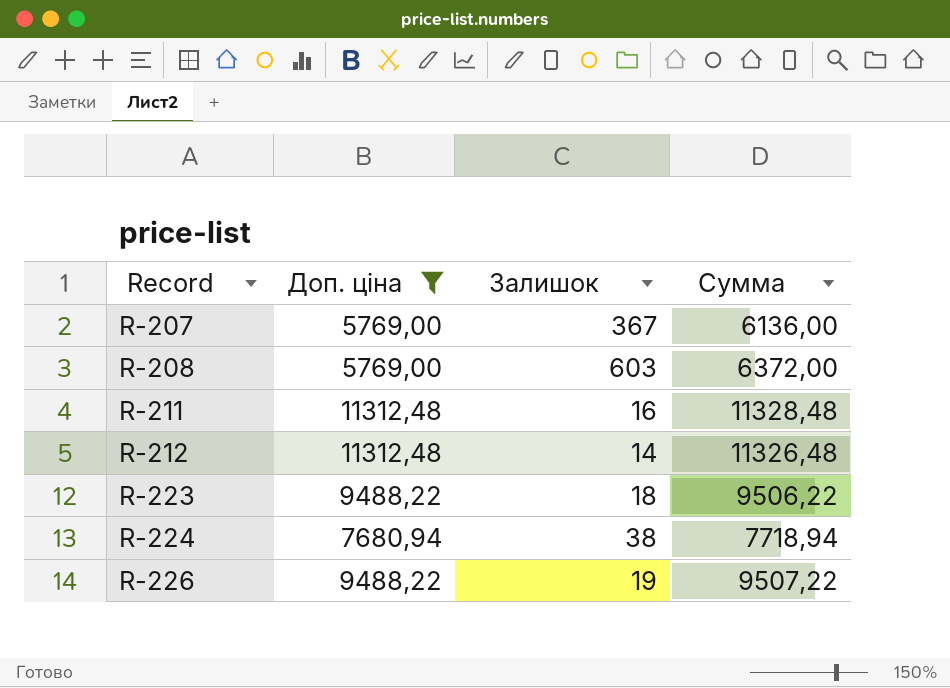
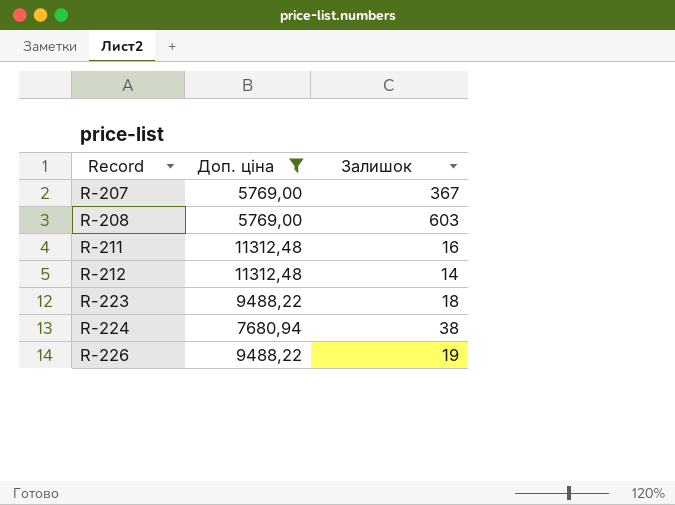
column Сумма | formula: [Доп. ціна] + [Залишок] -> none

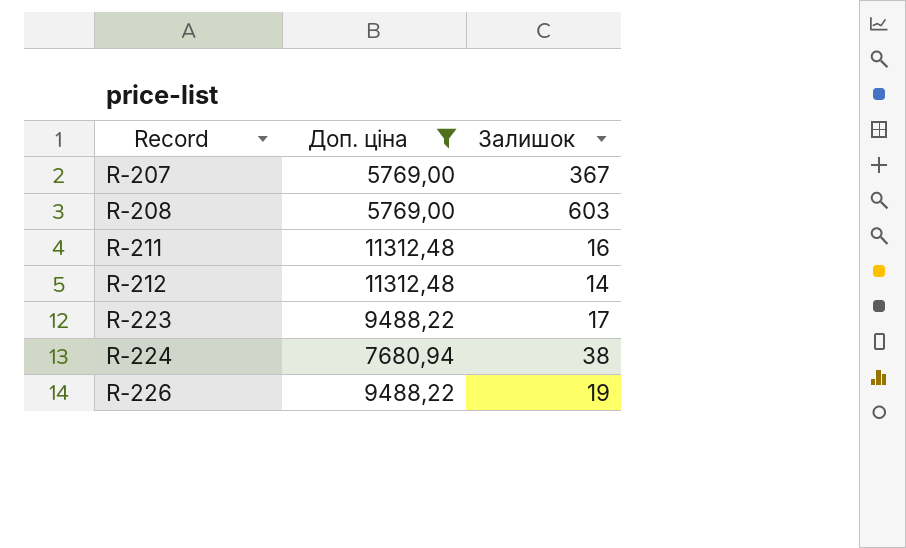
R-223 | Залишок: 18 -> 17

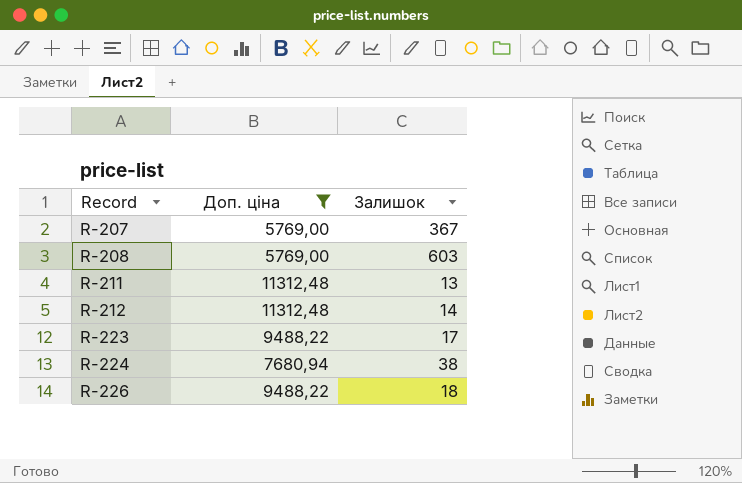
R-211 | Залишок: 16 -> 13
R-226 | Залишок: 19 -> 18

